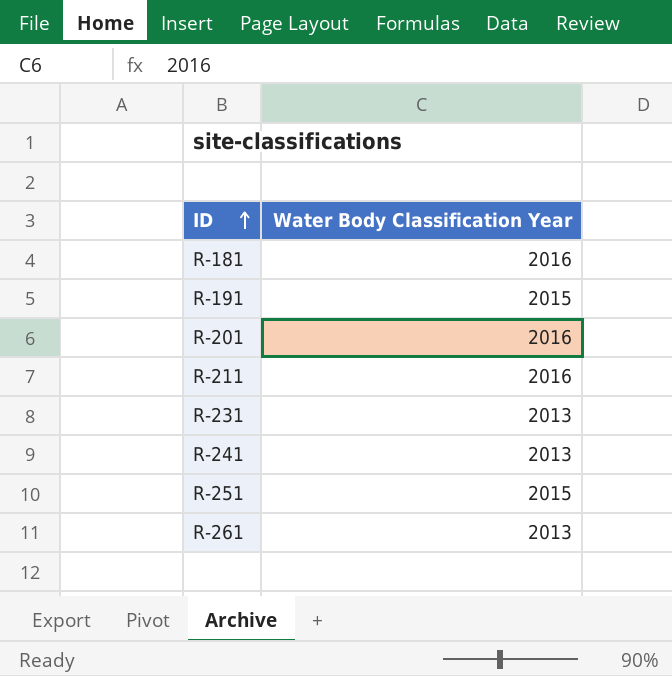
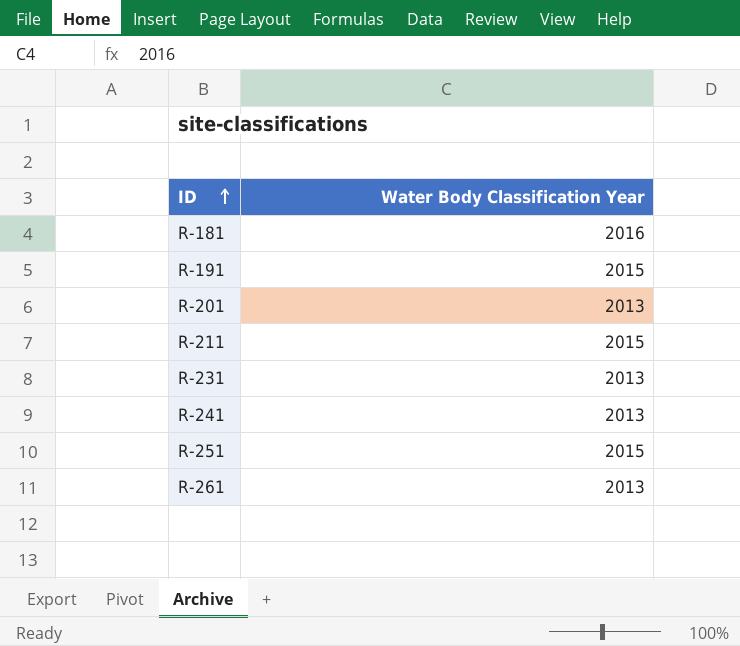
R-201 | Water Body Classification Year: 2016 -> 2013
R-211 | Water Body Classification Year: 2016 -> 2015

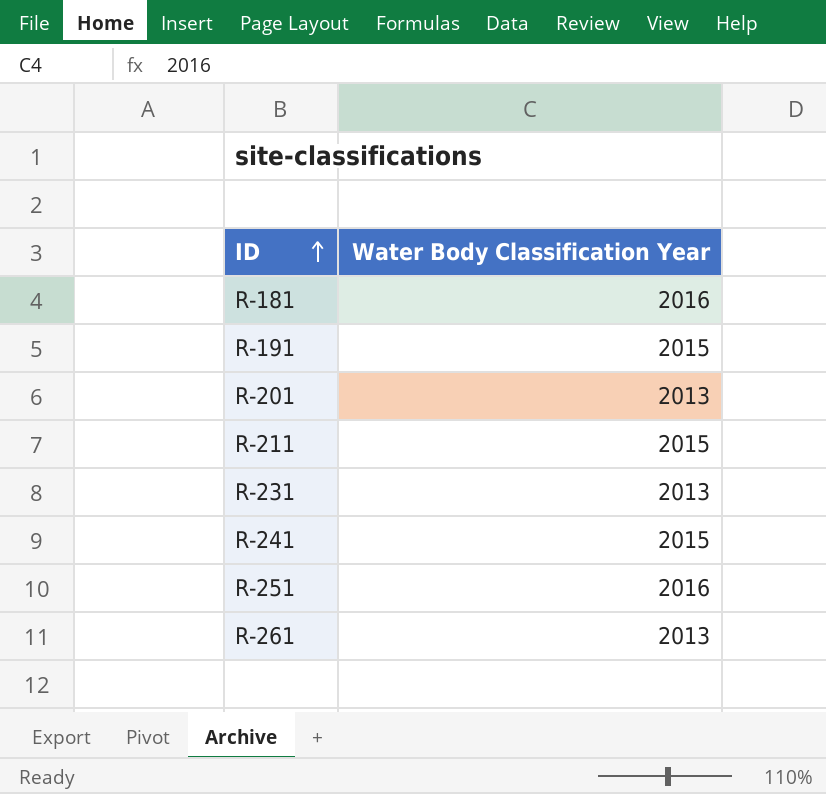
R-241 | Water Body Classification Year: 2013 -> 2015
R-251 | Water Body Classification Year: 2015 -> 2016

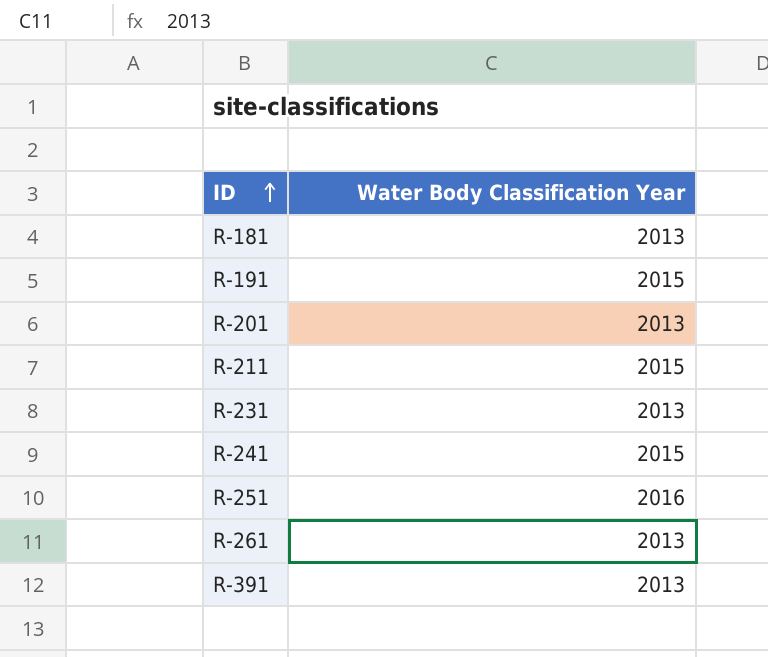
R-181 | Water Body Classification Year: 2016 -> 2013
row R-391: none -> 2013

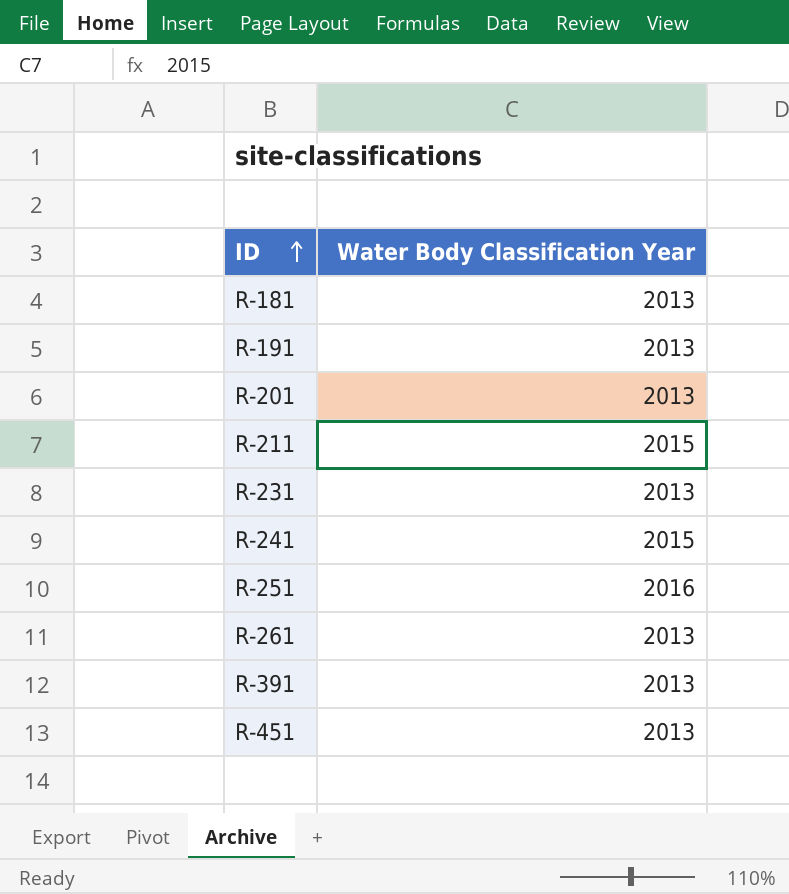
R-191 | Water Body Classification Year: 2015 -> 2013
row R-451: none -> 2013

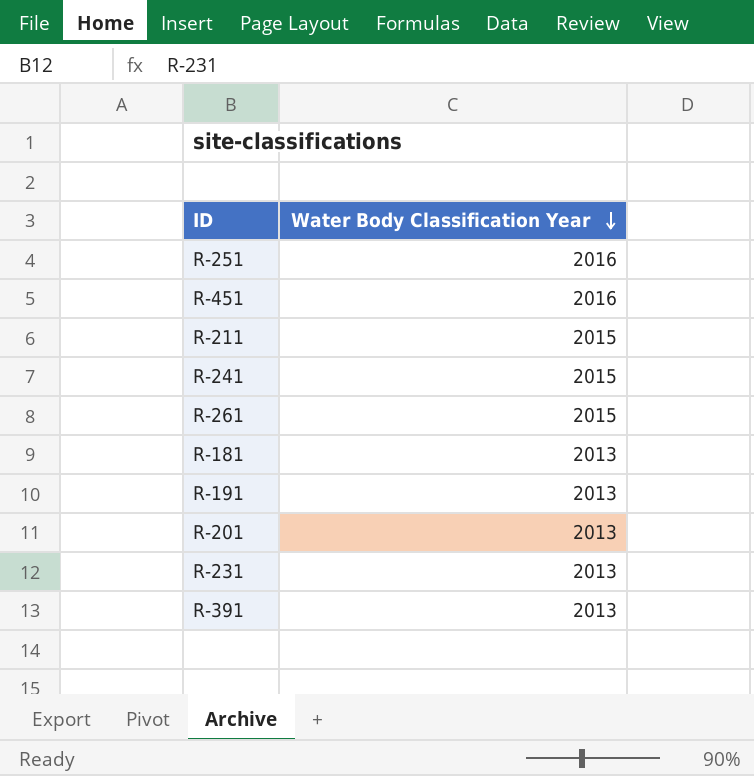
row order: ID ascending -> Water Body Classification Year descending
R-451 | Water Body Classification Year: 2013 -> 2016
R-261 | Water Body Classification Year: 2013 -> 2015

